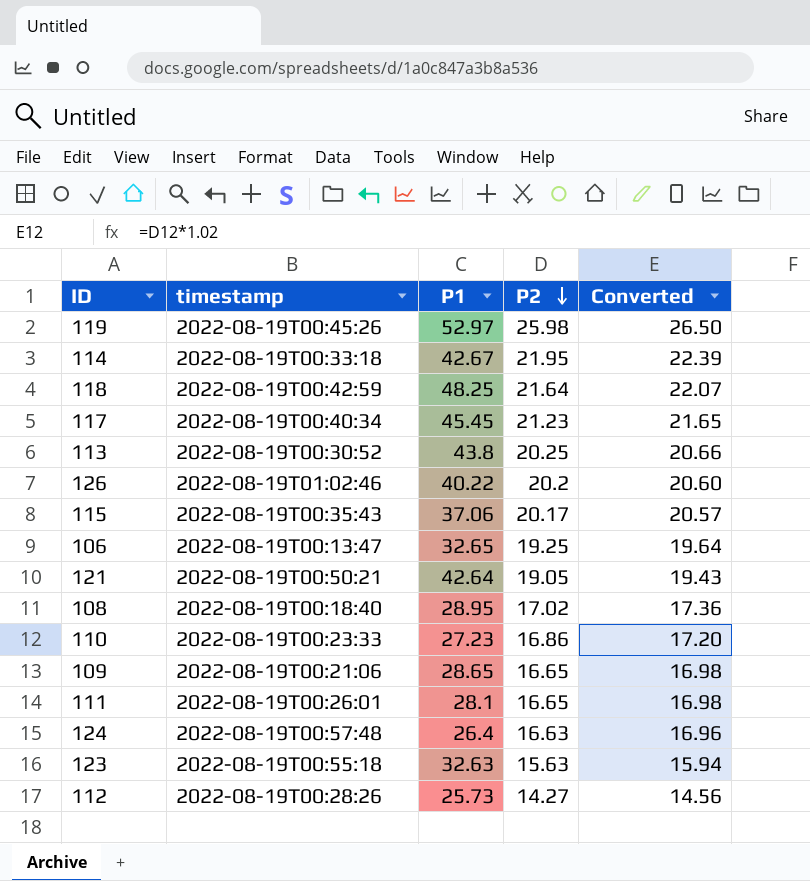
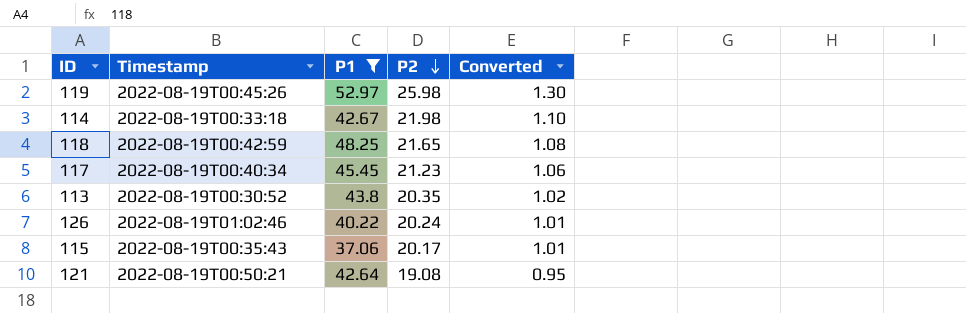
filter: none -> P1 >= 37.06
column name: timestamp -> Timestamp
column Converted | formula: [P2] * 1.02 -> [P2] * 0.05
114 | P2: 21.95 -> 21.98
118 | P2: 21.64 -> 21.65
113 | P2: 20.25 -> 20.35
126 | P2: 20.2 -> 20.24
121 | P2: 19.05 -> 19.08

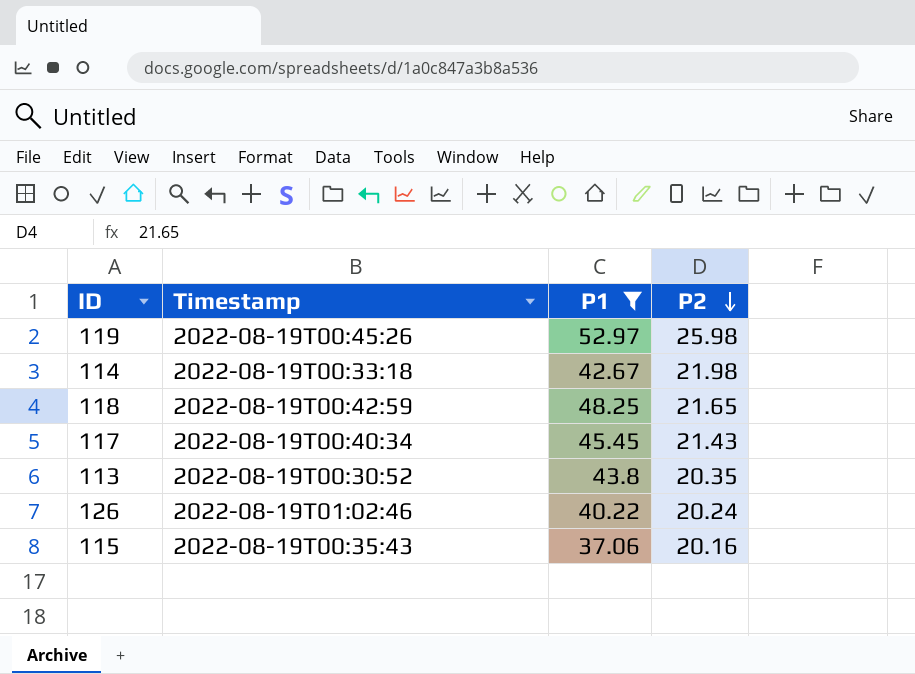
column Converted | formula: [P2] * 0.05 -> none
row 121: 2022-08-19T00:50:21 | 42.64 | 19.08 | 0.95 -> none
117 | P2: 21.23 -> 21.43
115 | P2: 20.17 -> 20.16

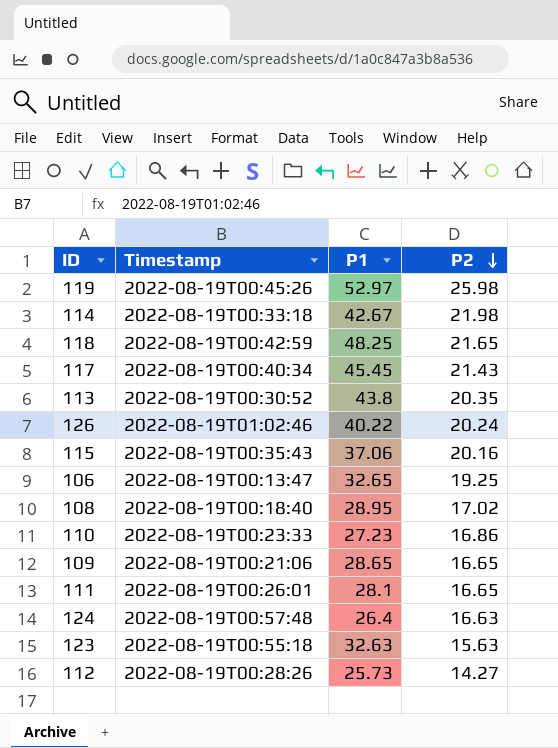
filter: P1 >= 37.06 -> none

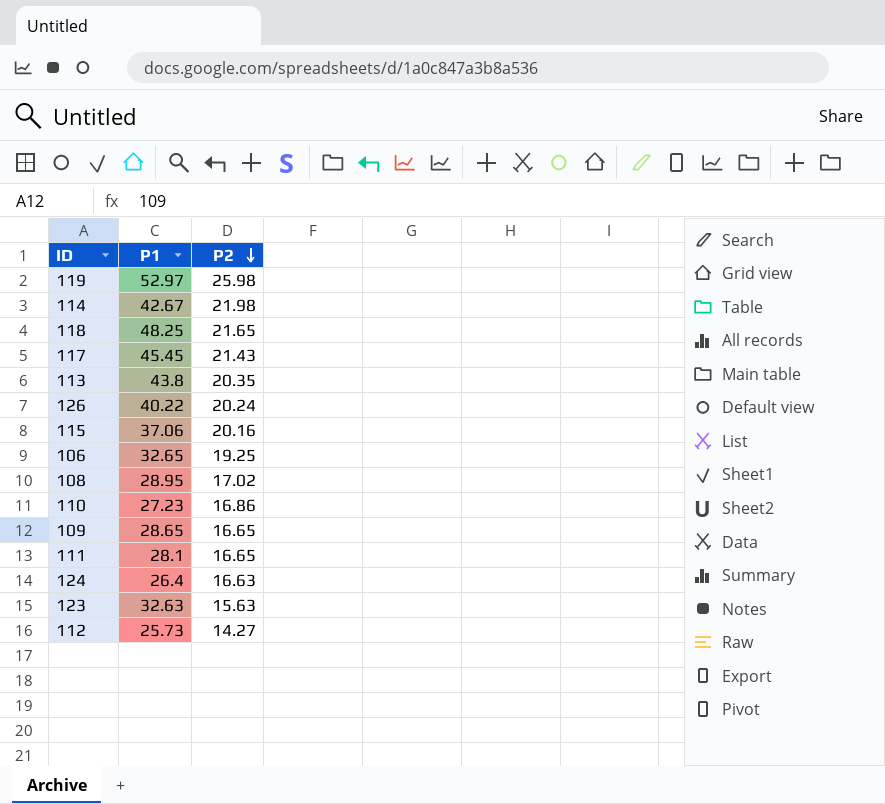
column Timestamp | position: 2 -> none

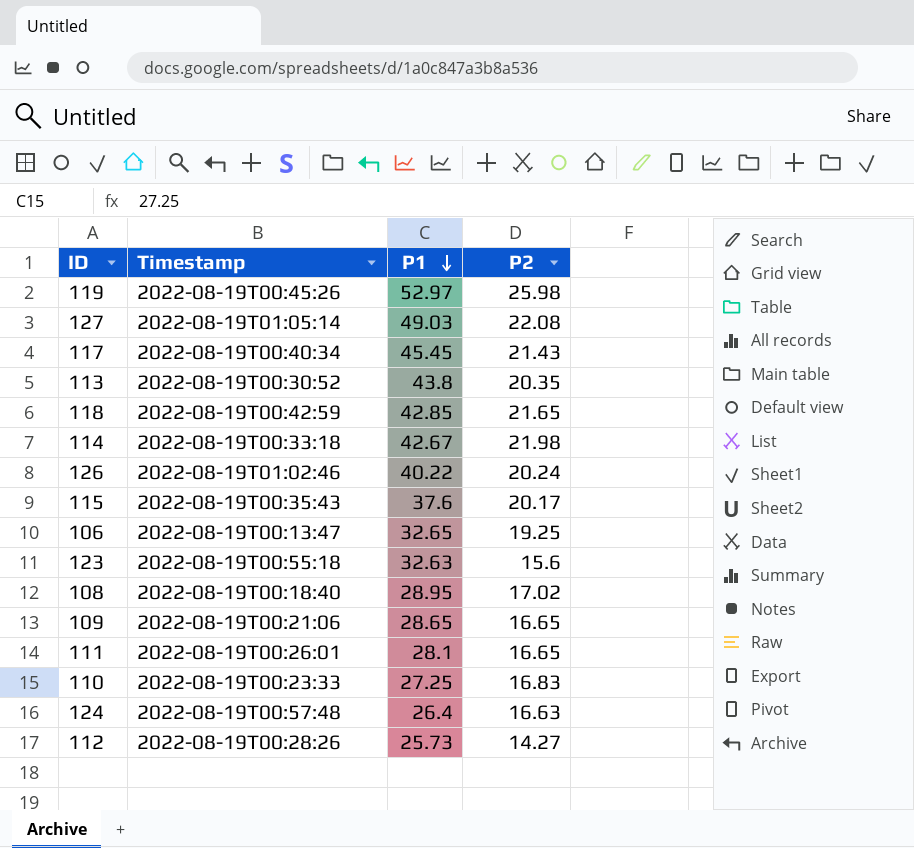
row order: P2 descending -> P1 descending
column Timestamp | position: none -> 2
row 127: none -> 2022-08-19T01:05:14 | 49.03 | 22.08
118 | P1: 48.25 -> 42.85
115 | P1: 37.06 -> 37.6
115 | P2: 20.16 -> 20.17
123 | P2: 15.63 -> 15.6
110 | P1: 27.23 -> 27.25
110 | P2: 16.86 -> 16.83

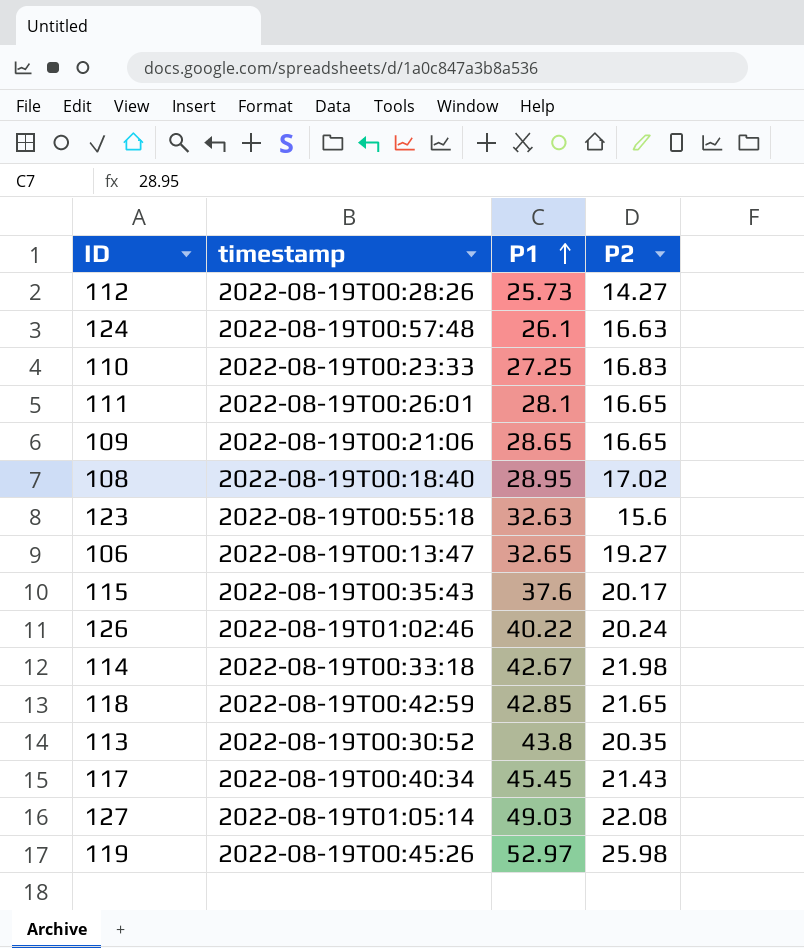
row order: P1 descending -> P1 ascending
column name: Timestamp -> timestamp
124 | P1: 26.4 -> 26.1
106 | P2: 19.25 -> 19.27

